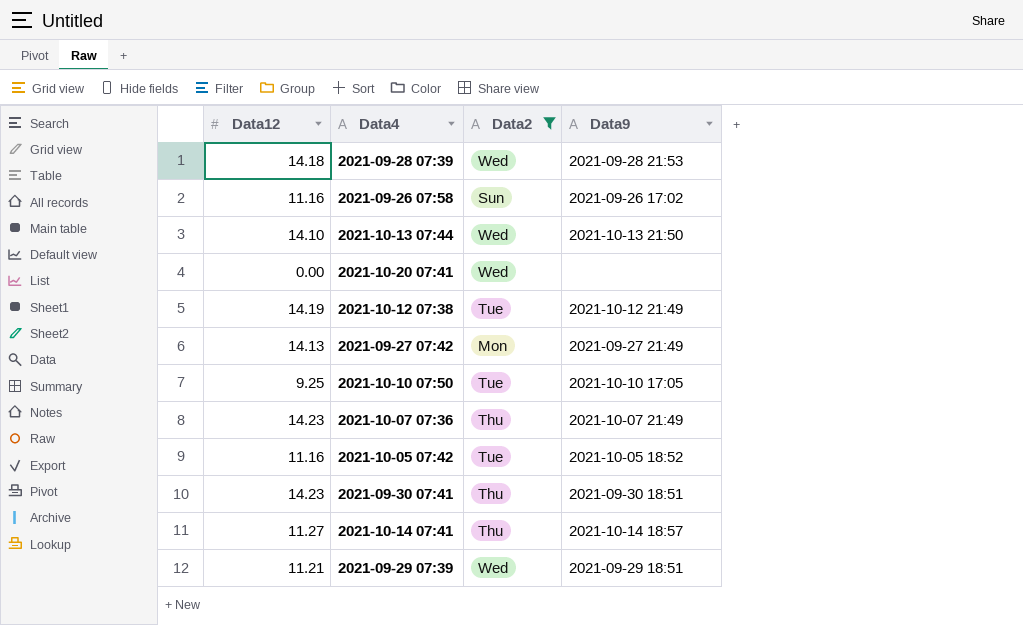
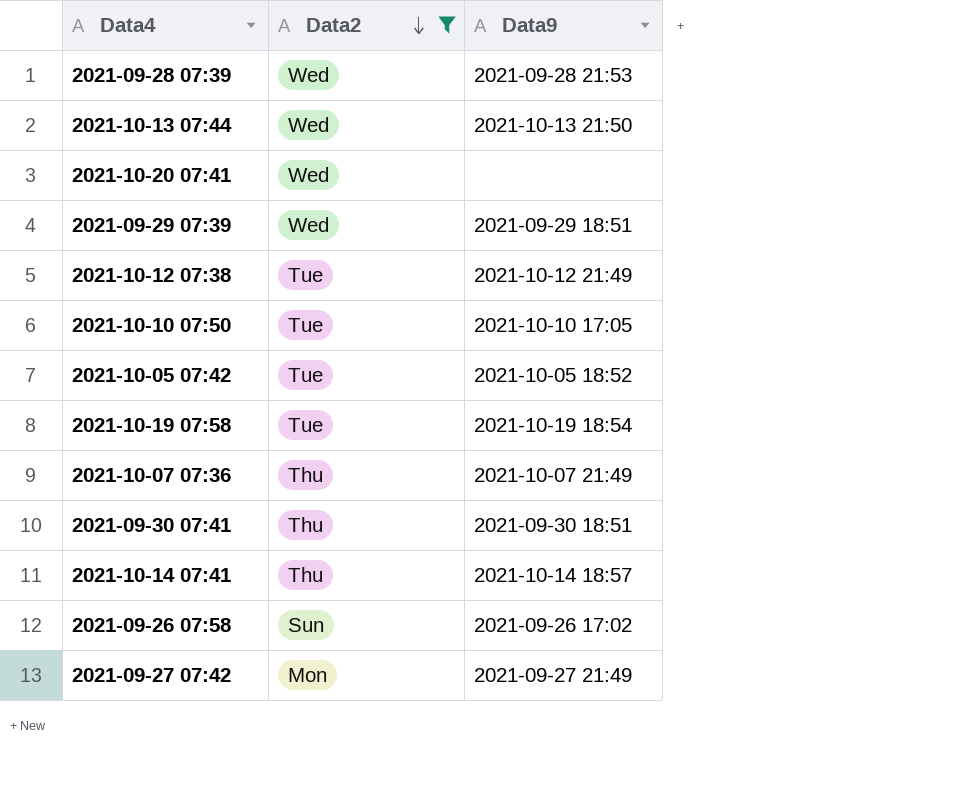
row order: none -> Data2 descending
column Data12 | position: 1 -> none
row 2021-10-19 07:58: none -> Tue | 2021-10-19 18:54

